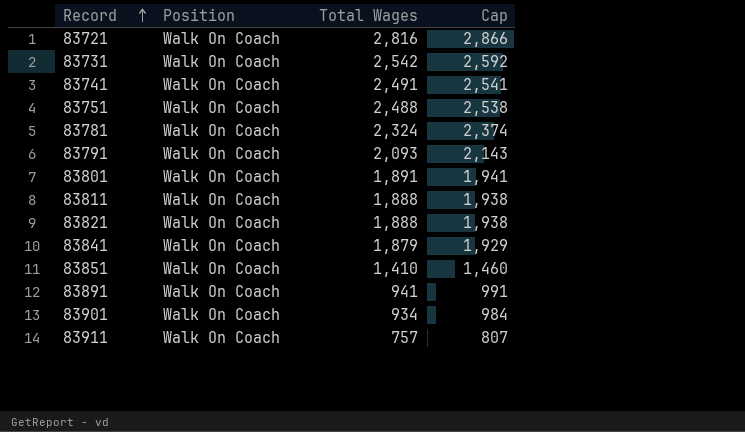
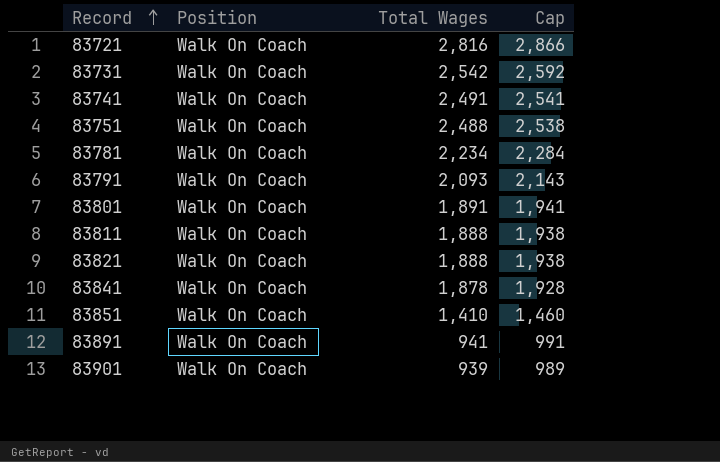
row 83911: Walk On Coach | 757 | 807 -> none
83781 | Total Wages: 2,324 -> 2,234
83781 | Cap: 2,374 -> 2,284
83841 | Total Wages: 1,879 -> 1,878
83841 | Cap: 1,929 -> 1,928
83901 | Total Wages: 934 -> 939
83901 | Cap: 984 -> 989

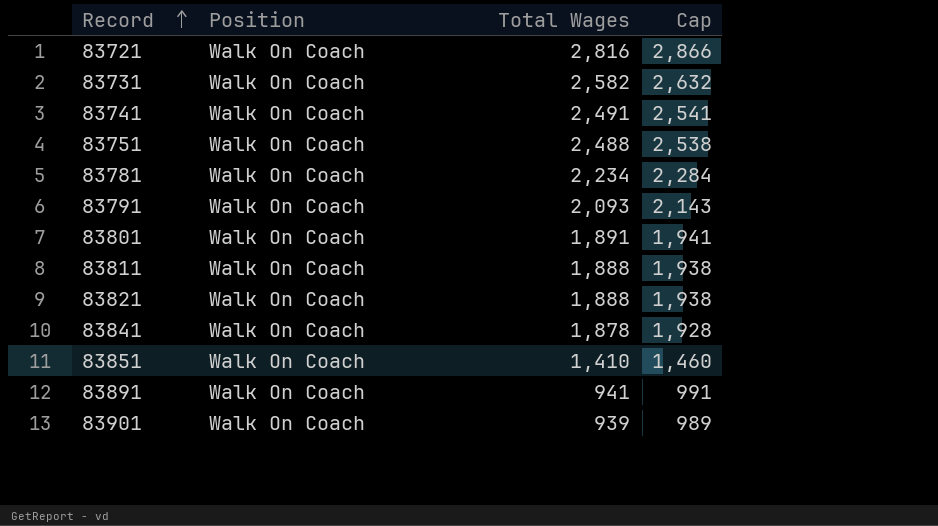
83731 | Total Wages: 2,542 -> 2,582
83731 | Cap: 2,592 -> 2,632

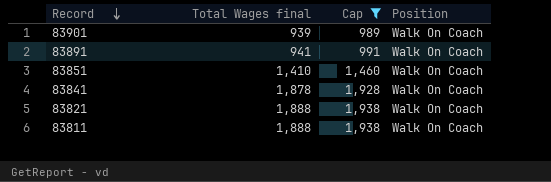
filter: none -> Cap <= 1,938
row order: Record ascending -> Record descending
column name: Total Wages -> Total Wages final
column Position | position: 2 -> 4

